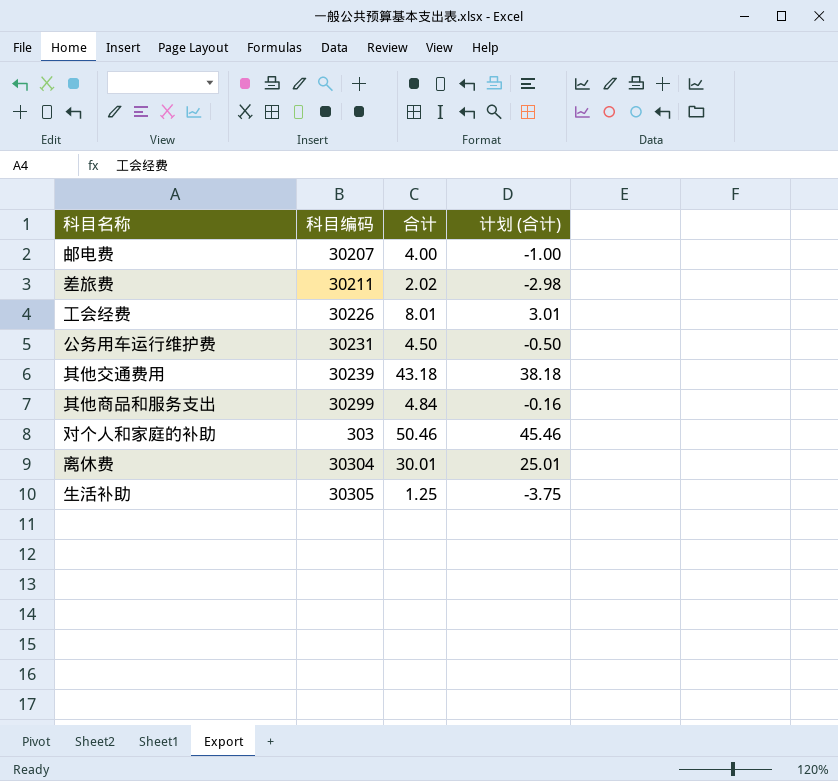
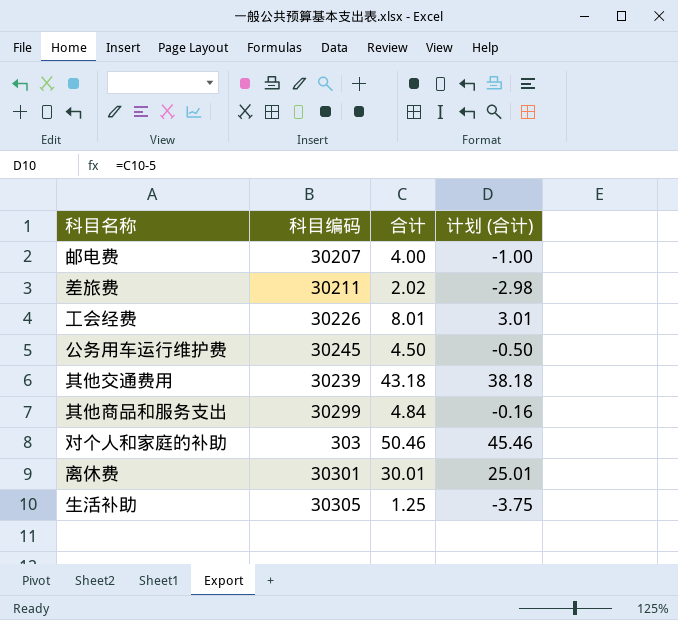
公务用车运行维护费 | 科目编码: 30231 -> 30245
离休费 | 科目编码: 30304 -> 30301

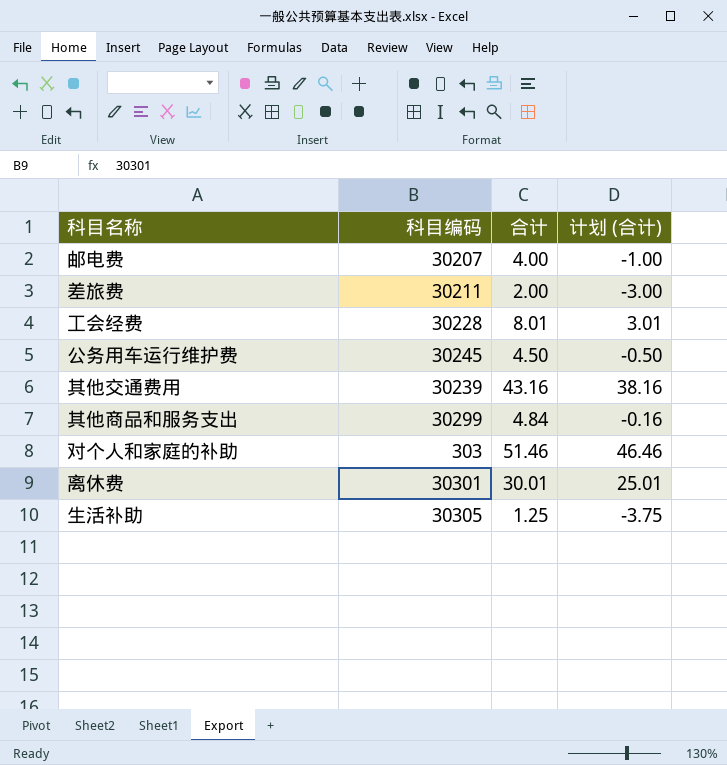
差旅费 | 合计: 2.02 -> 2.00
差旅费 | 计划 (合计): -2.98 -> -3.00
工会经费 | 科目编码: 30226 -> 30228
其他交通费用 | 合计: 43.18 -> 43.16
其他交通费用 | 计划 (合计): 38.18 -> 38.16
对个人和家庭的补助 | 合计: 50.46 -> 51.46
对个人和家庭的补助 | 计划 (合计): 45.46 -> 46.46

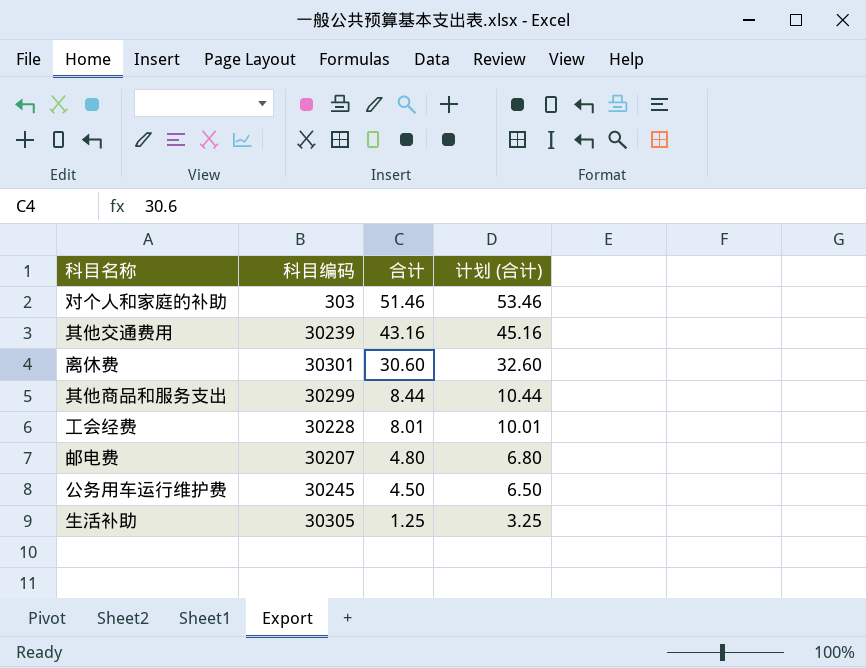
row order: none -> 合计 descending
column 计划 (合计) | formula: [合计] - 5 -> [合计] + 2
row 差旅费: 30211 | 2.00 | -3.00 -> none
离休费 | 合计: 30.01 -> 30.60
其他商品和服务支出 | 合计: 4.84 -> 8.44
邮电费 | 合计: 4.00 -> 4.80

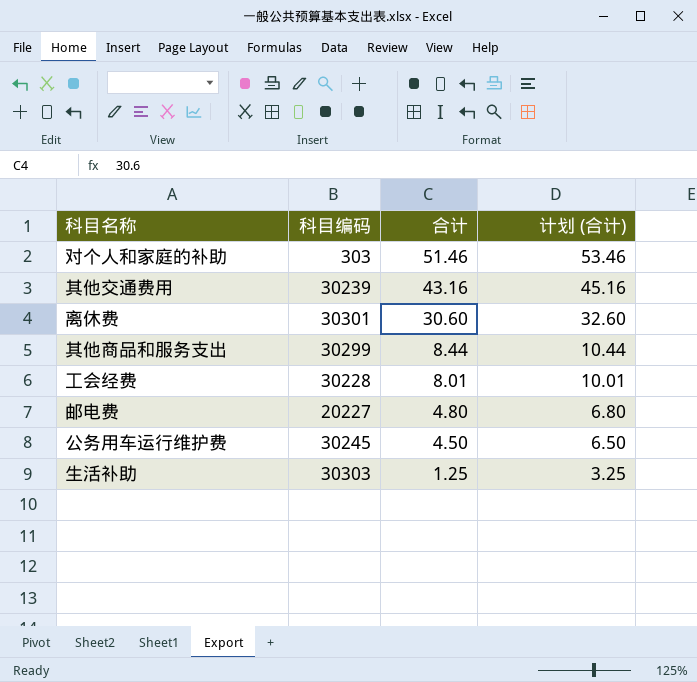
邮电费 | 科目编码: 30207 -> 20227
生活补助 | 科目编码: 30305 -> 30303

